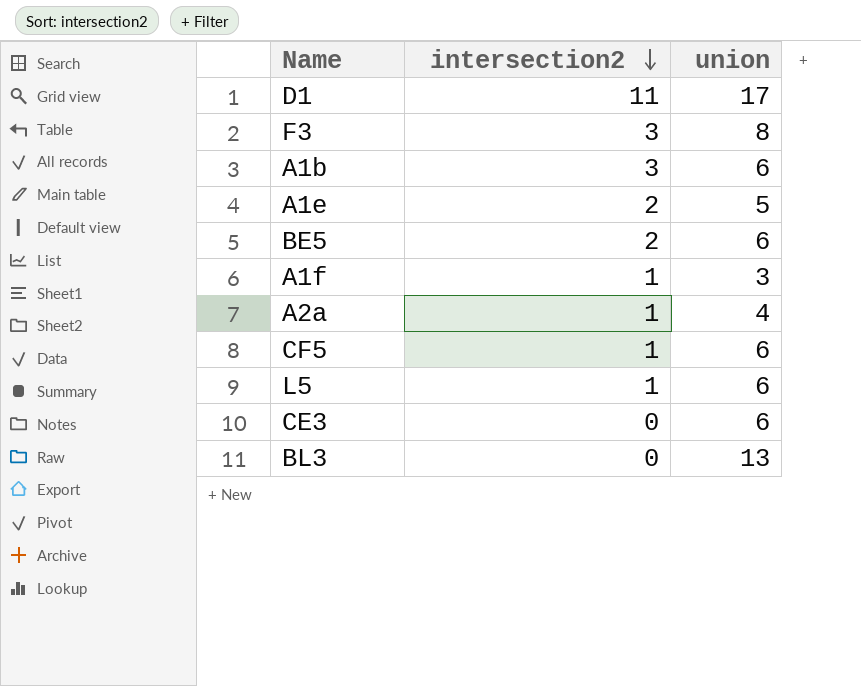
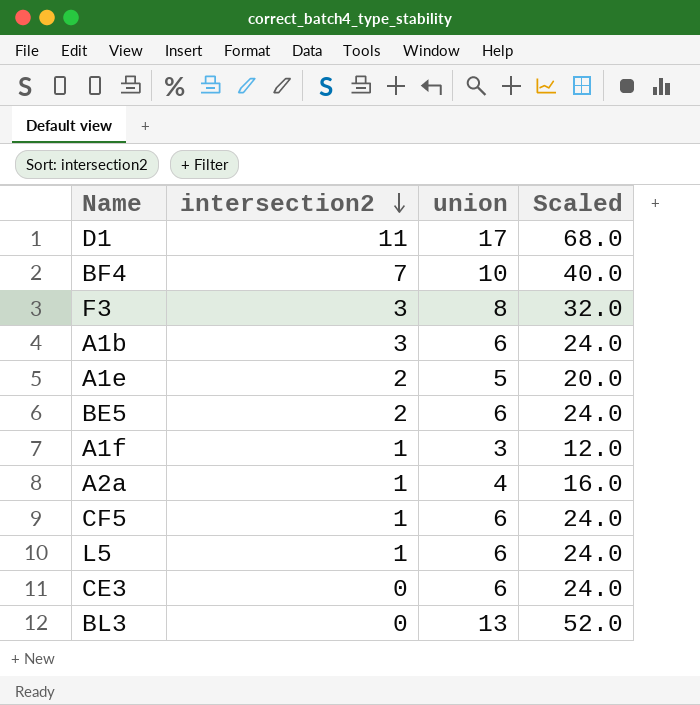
column Scaled | formula: none -> [union] * 4
row BF4: none -> 7 | 10 | 40.0

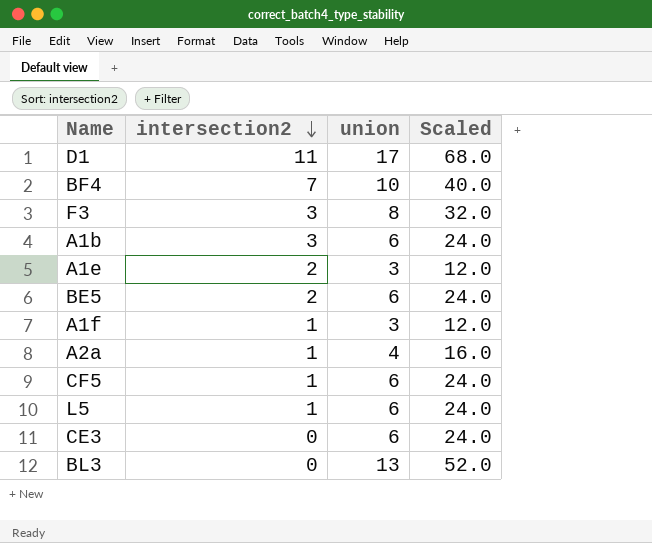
A1e | union: 5 -> 3
A1e | Scaled: 20.0 -> 12.0

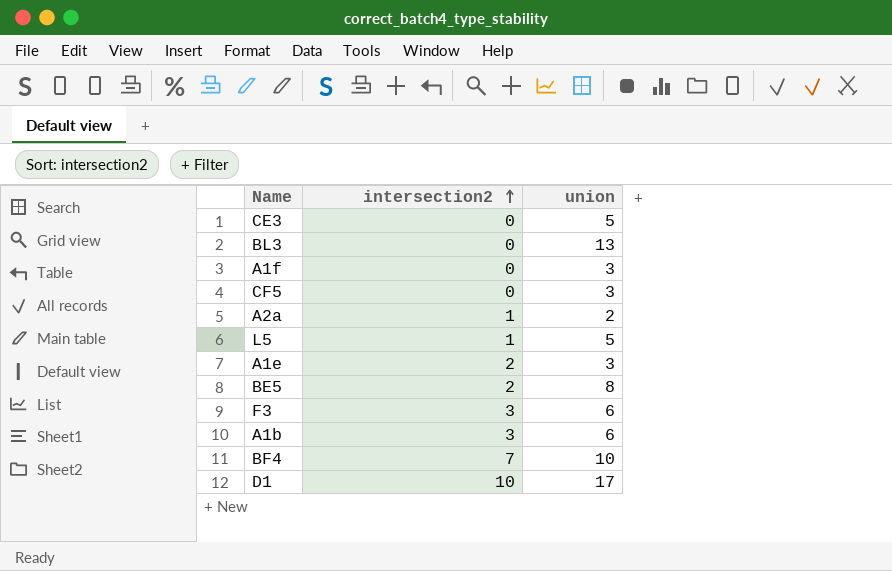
row order: intersection2 descending -> intersection2 ascending
column Scaled | formula: [union] * 4 -> none
CE3 | union: 6 -> 5
A1f | intersection2: 1 -> 0
CF5 | intersection2: 1 -> 0
CF5 | union: 6 -> 3
A2a | union: 4 -> 2
L5 | union: 6 -> 5
BE5 | union: 6 -> 8
F3 | union: 8 -> 6
D1 | intersection2: 11 -> 10

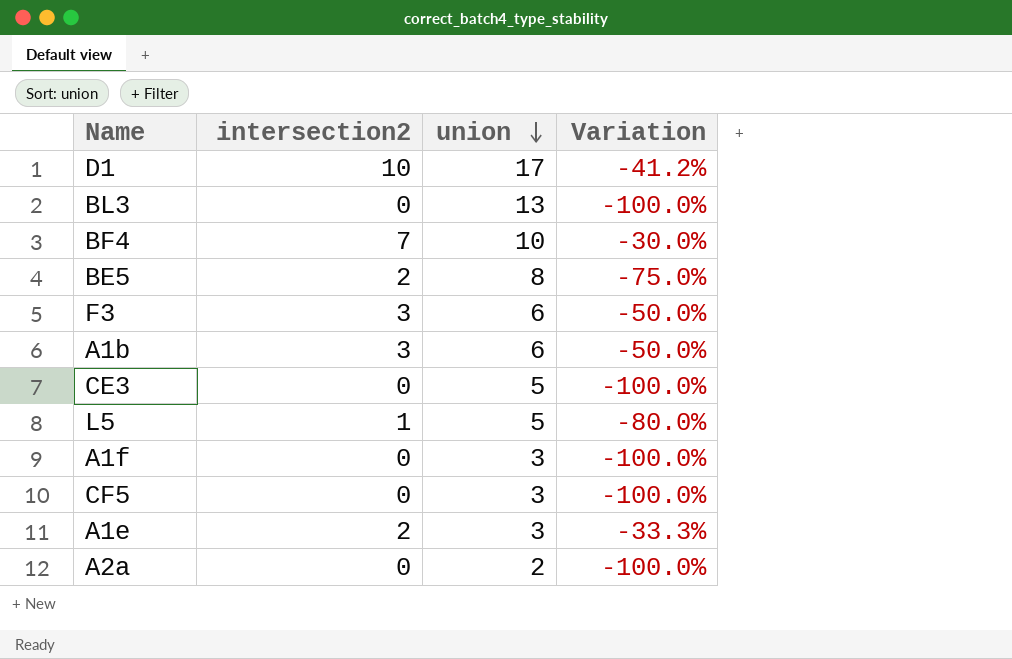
row order: intersection2 ascending -> union descending
column Variation | formula: none -> ([intersection2] - [union]) / [union]
A2a | intersection2: 1 -> 0

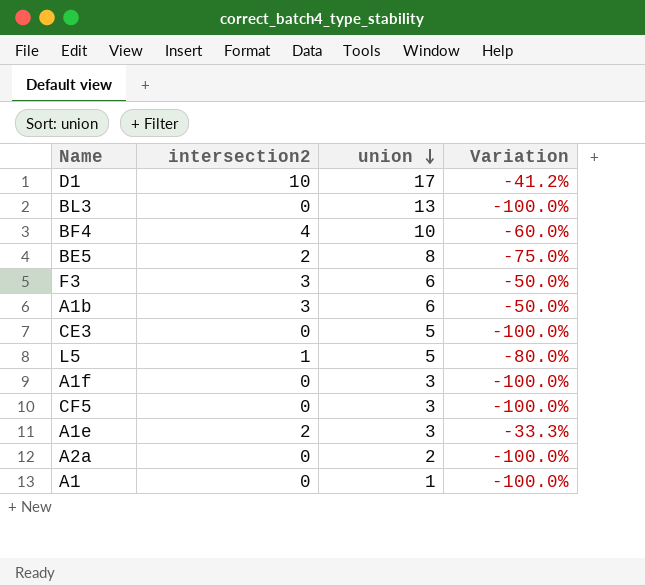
BF4 | intersection2: 7 -> 4
BF4 | Variation: -30.0% -> -60.0%
row A1: none -> 0 | 1 | -100.0%

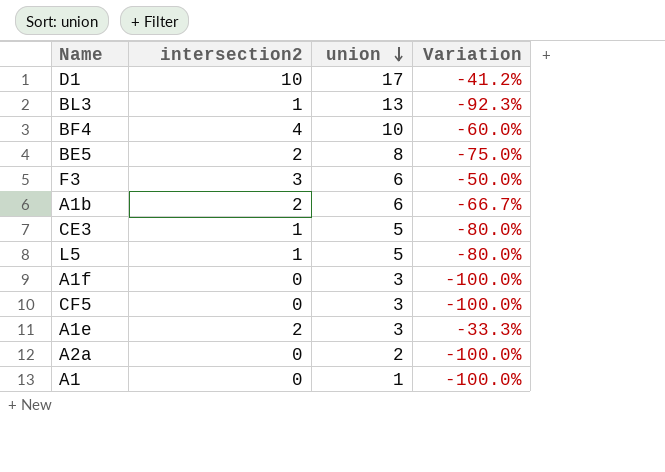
BL3 | intersection2: 0 -> 1
BL3 | Variation: -100.0% -> -92.3%
A1b | intersection2: 3 -> 2
A1b | Variation: -50.0% -> -66.7%
CE3 | intersection2: 0 -> 1
CE3 | Variation: -100.0% -> -80.0%

